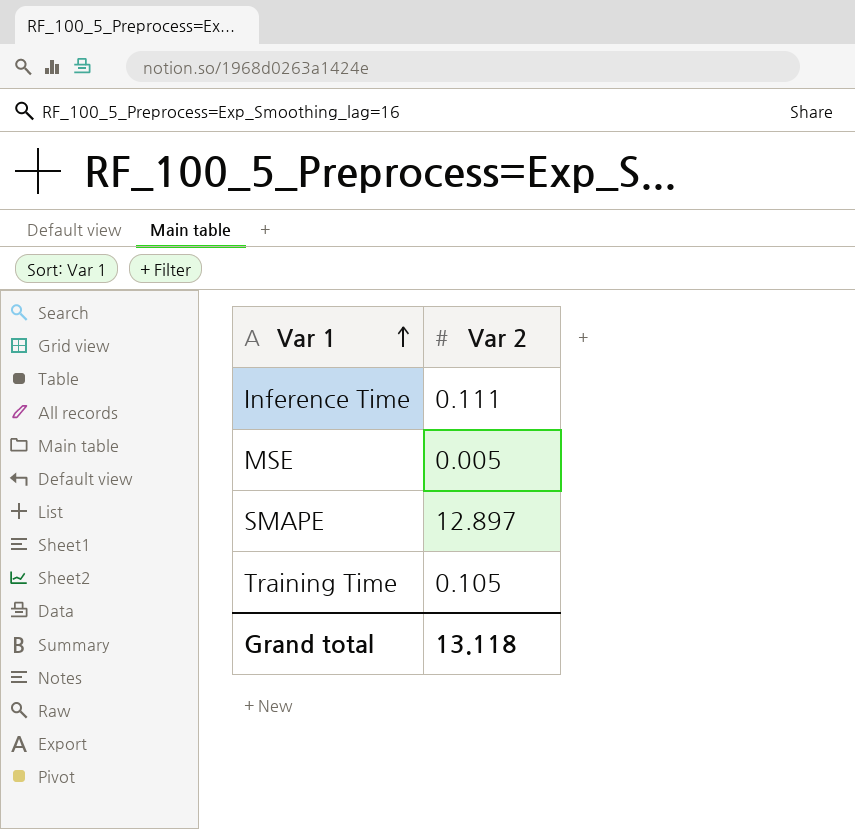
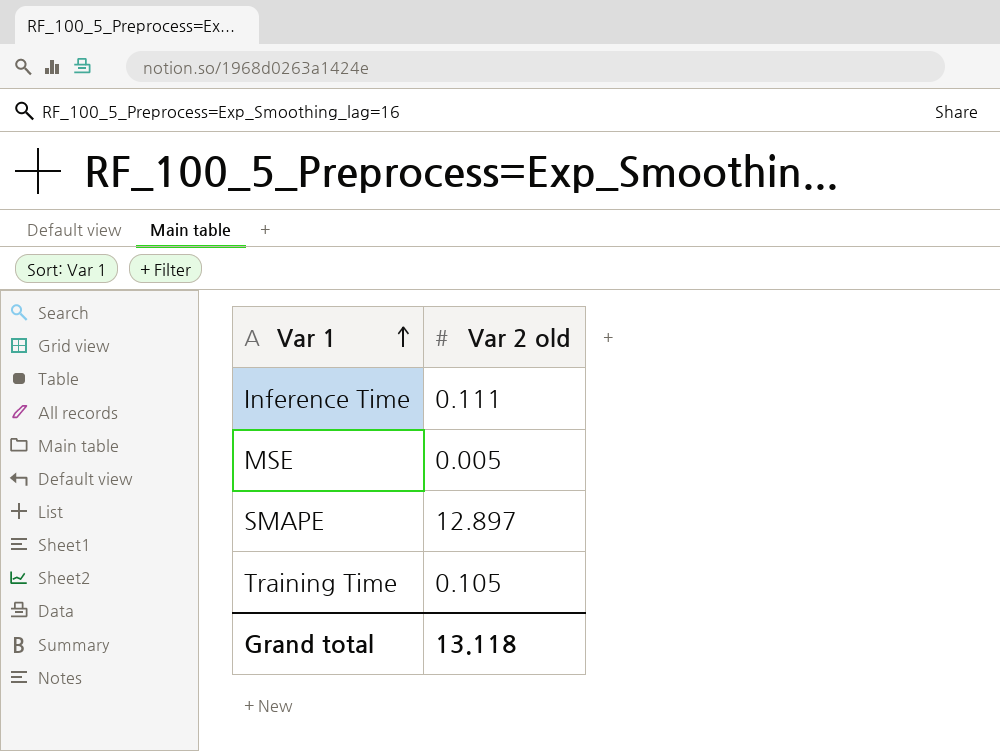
column name: Var 2 -> Var 2 old

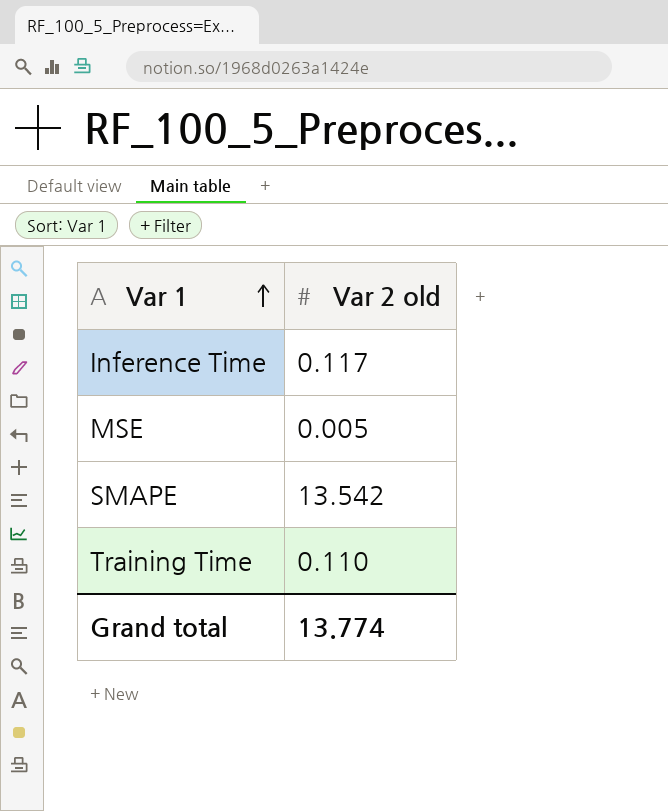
Inference Time | Var 2 old: 0.111 -> 0.117
SMAPE | Var 2 old: 12.897 -> 13.542
Training Time | Var 2 old: 0.105 -> 0.110
Grand total | Var 2 old: 13.118 -> 13.774

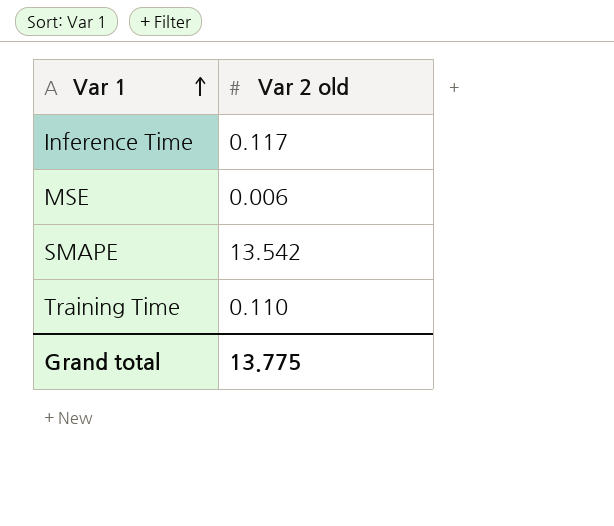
MSE | Var 2 old: 0.005 -> 0.006
Grand total | Var 2 old: 13.774 -> 13.775

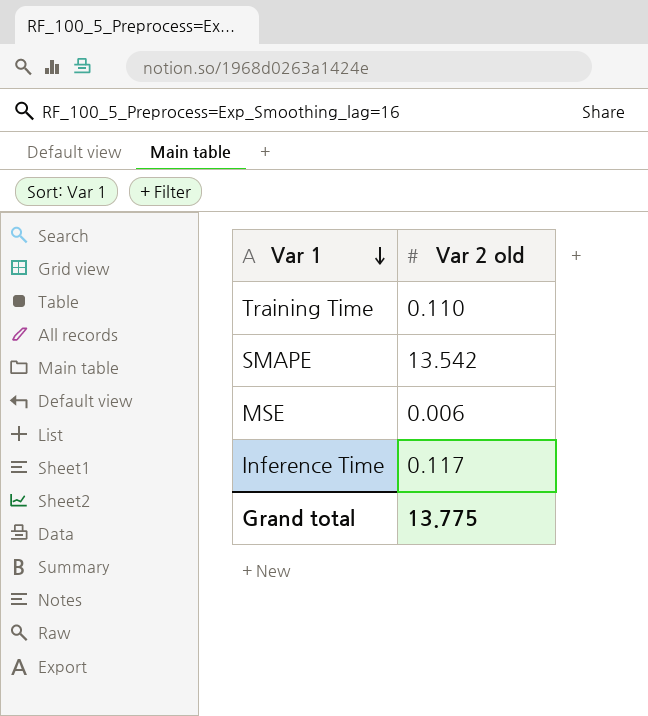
row order: Var 1 ascending -> Var 1 descending

